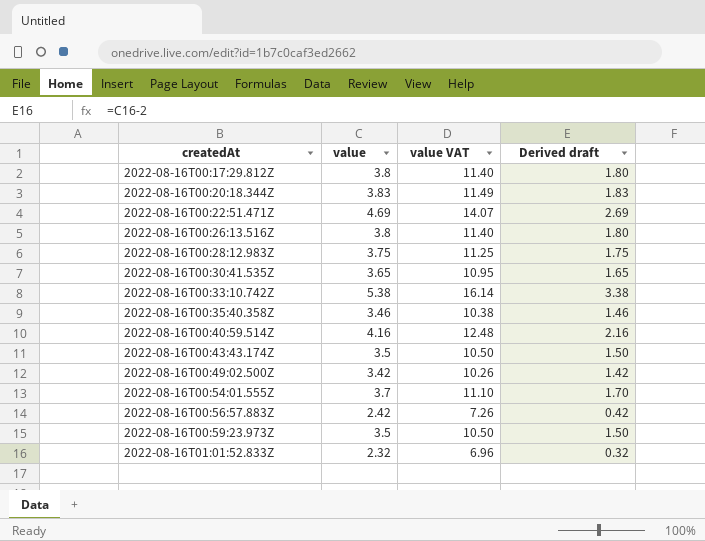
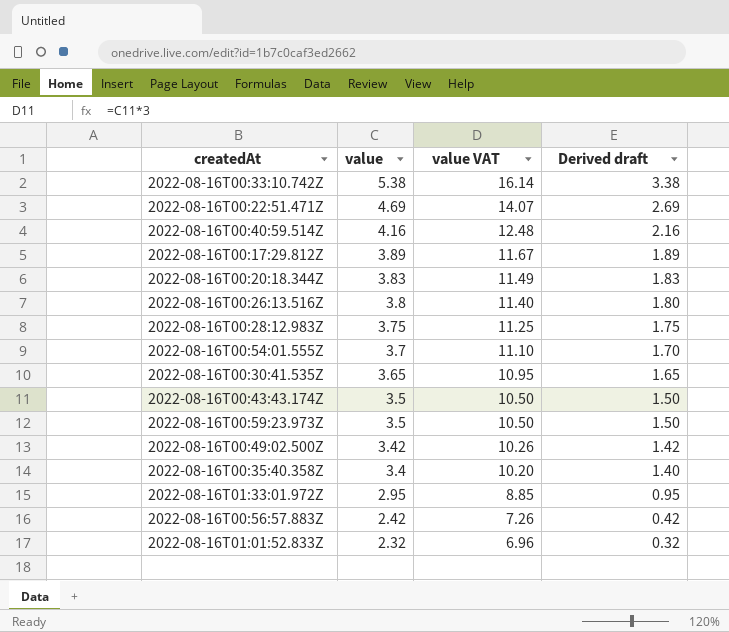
row order: createdAt ascending -> value descending
2022-08-16T00:17:29.812Z | value: 3.8 -> 3.89
2022-08-16T00:17:29.812Z | value VAT: 11.40 -> 11.67
2022-08-16T00:17:29.812Z | Derived draft: 1.80 -> 1.89
2022-08-16T00:35:40.358Z | value: 3.46 -> 3.4
2022-08-16T00:35:40.358Z | value VAT: 10.38 -> 10.20
2022-08-16T00:35:40.358Z | Derived draft: 1.46 -> 1.40
row 2022-08-16T01:33:01.972Z: none -> 2.95 | 8.85 | 0.95

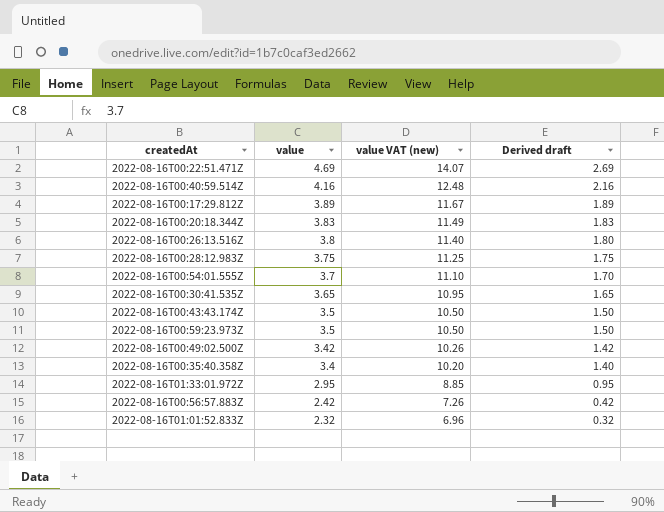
column name: value VAT -> value VAT (new)
row 2022-08-16T00:33:10.742Z: 5.38 | 16.14 | 3.38 -> none

